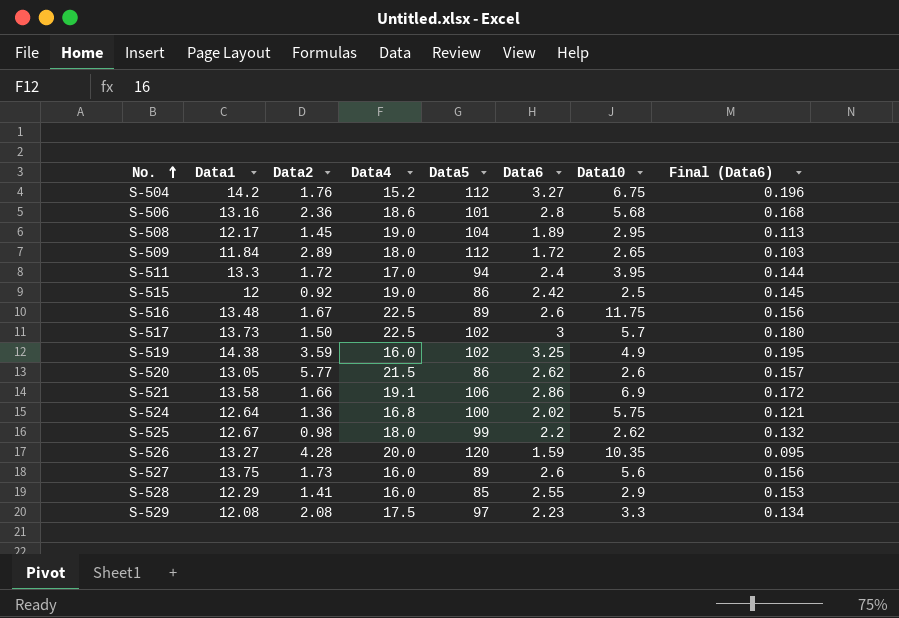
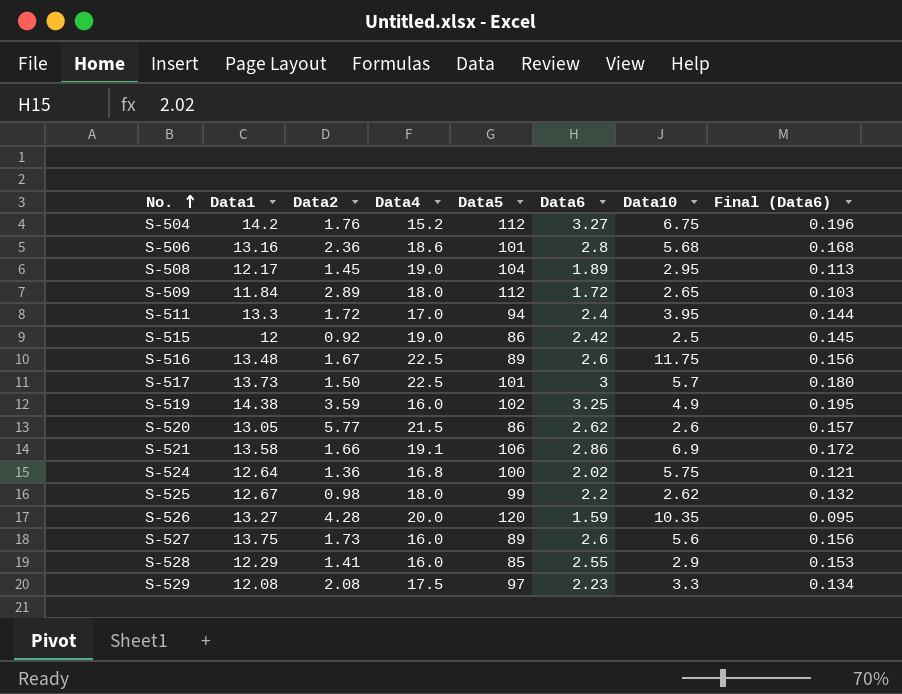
S-517 | Data5: 102 -> 101

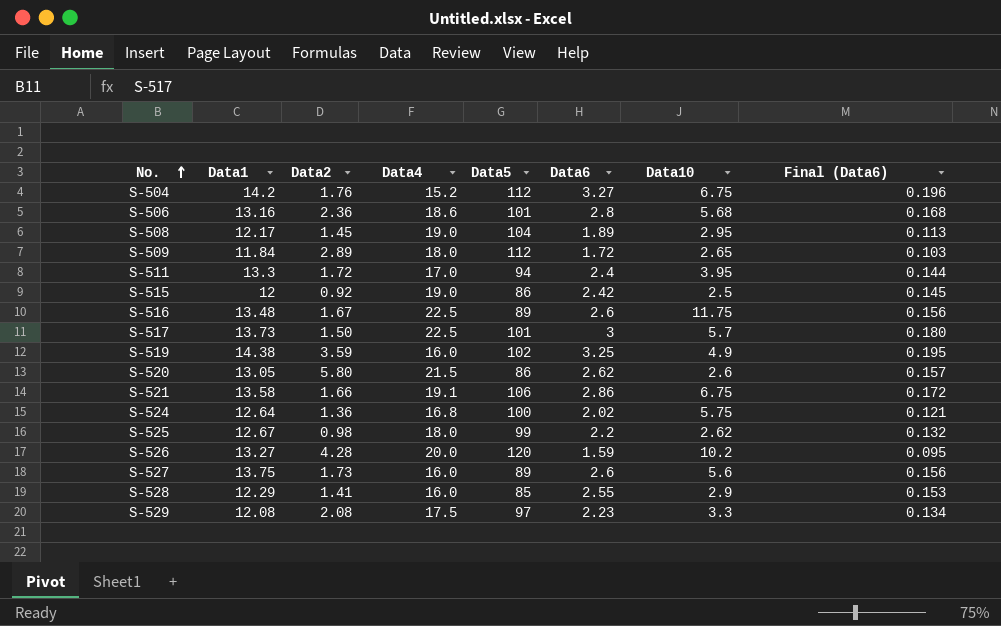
S-520 | Data2: 5.77 -> 5.80
S-521 | Data10: 6.9 -> 6.75
S-526 | Data10: 10.35 -> 10.2

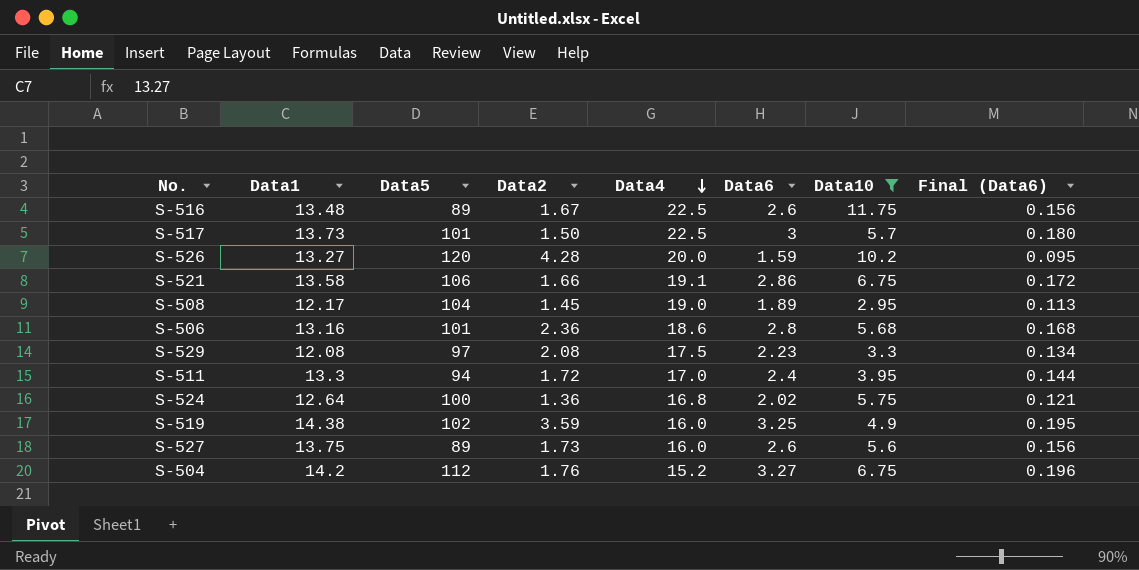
filter: none -> Data10 >= 2.95
row order: No. ascending -> Data4 descending
column Data5 | position: 5 -> 3

